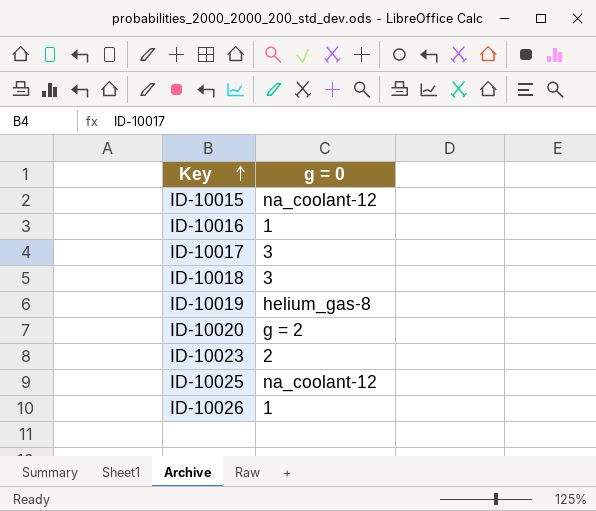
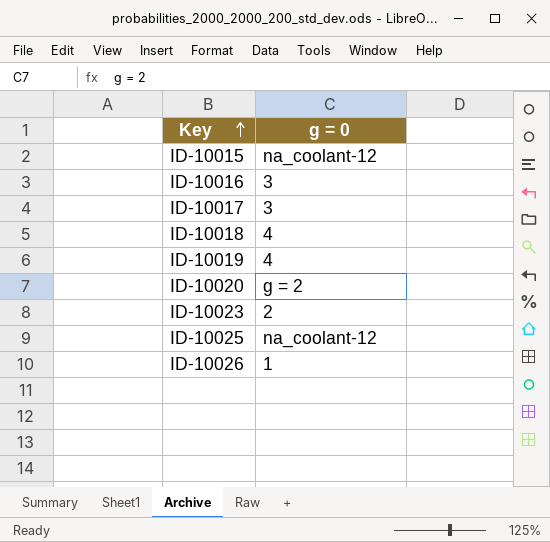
ID-10016 | g = 0: 1 -> 3
ID-10018 | g = 0: 3 -> 4
ID-10019 | g = 0: helium_gas-8 -> 4

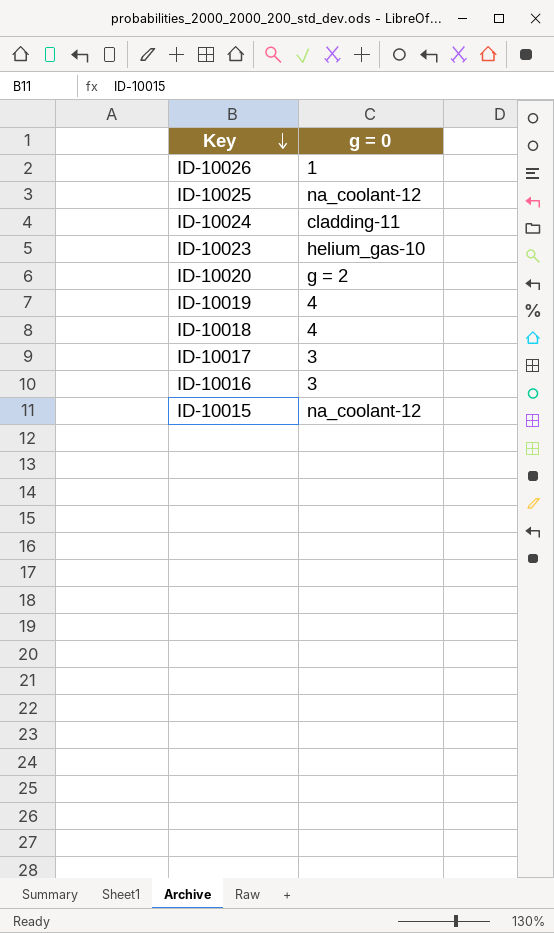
row order: Key ascending -> Key descending
row ID-10024: none -> cladding-11
ID-10023 | g = 0: 2 -> helium_gas-10

